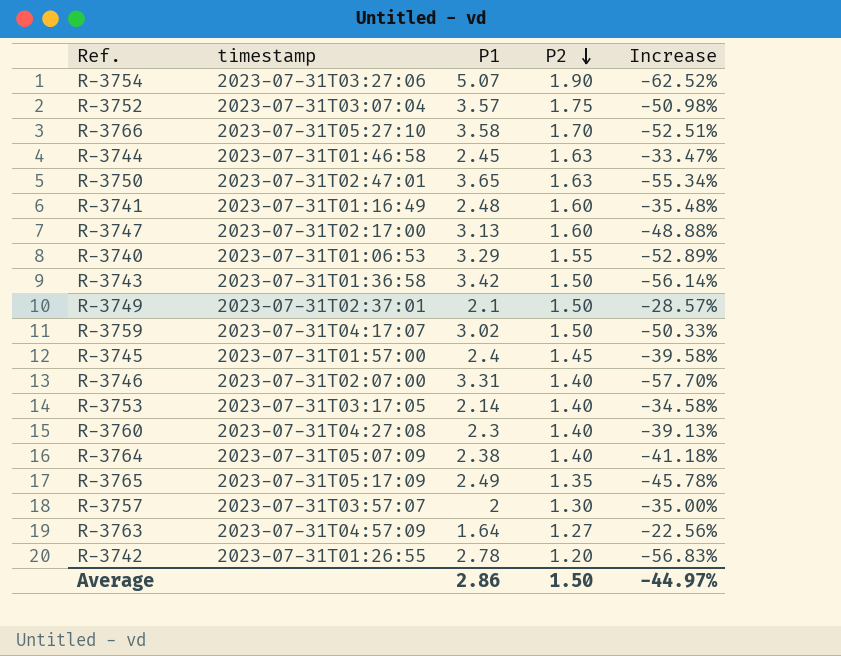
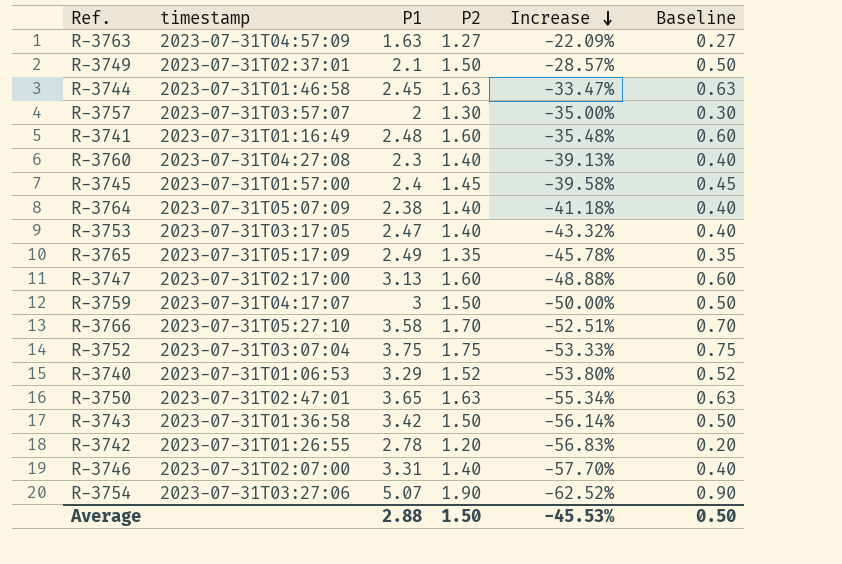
row order: P2 descending -> Increase descending
column Baseline | formula: none -> [P2] - 1
R-3763 | P1: 1.64 -> 1.63
R-3763 | Increase: -22.56% -> -22.09%
R-3753 | P1: 2.14 -> 2.47
R-3753 | Increase: -34.58% -> -43.32%
R-3759 | P1: 3.02 -> 3
R-3759 | Increase: -50.33% -> -50.00%
R-3752 | P1: 3.57 -> 3.75
R-3752 | Increase: -50.98% -> -53.33%
R-3740 | P2: 1.55 -> 1.52
R-3740 | Increase: -52.89% -> -53.80%
Average | P1: 2.86 -> 2.88
Average | Increase: -44.97% -> -45.53%

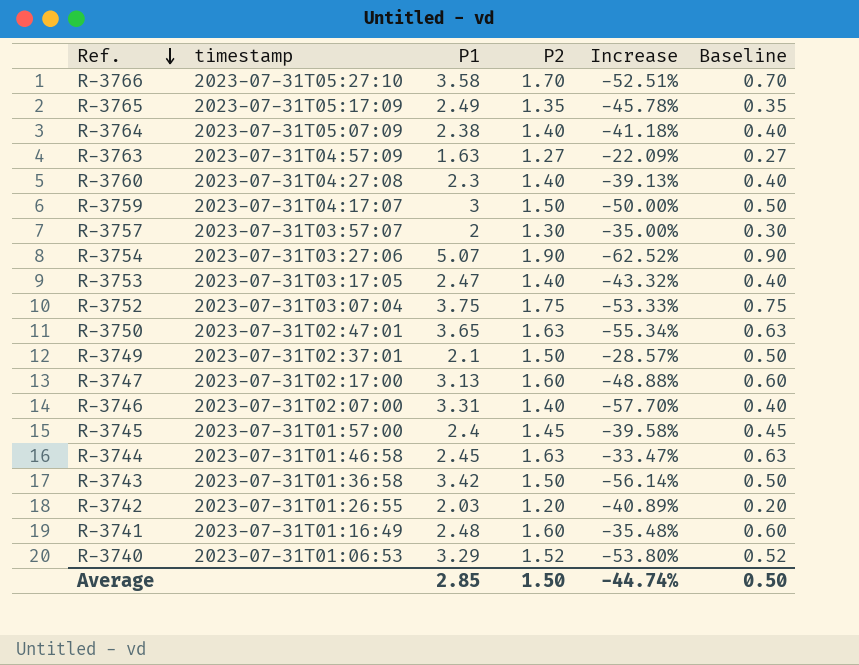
row order: Increase descending -> Ref. descending
R-3742 | P1: 2.78 -> 2.03
R-3742 | Increase: -56.83% -> -40.89%
Average | P1: 2.88 -> 2.85
Average | Increase: -45.53% -> -44.74%

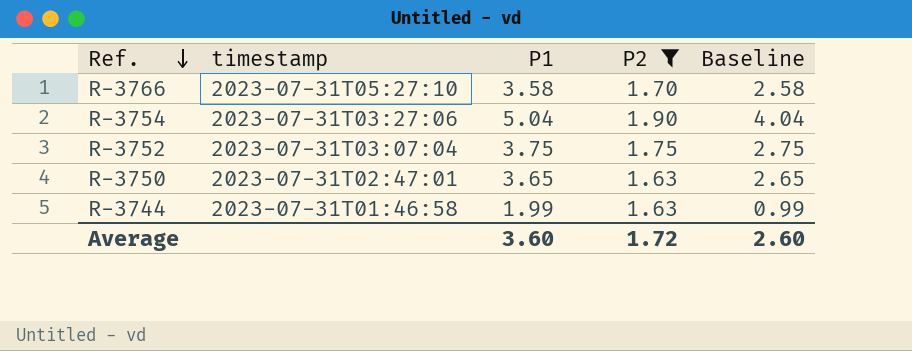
filter: none -> P2 >= 1.63
column Increase | formula: ([P2] - [P1]) / [P1] -> none
column Baseline | formula: [P2] - 1 -> [P1] - 1
R-3754 | P1: 5.07 -> 5.04
R-3744 | P1: 2.45 -> 1.99
Average | P1: 2.85 -> 3.60
Average | P2: 1.50 -> 1.72
Average | Baseline: 0.50 -> 2.60

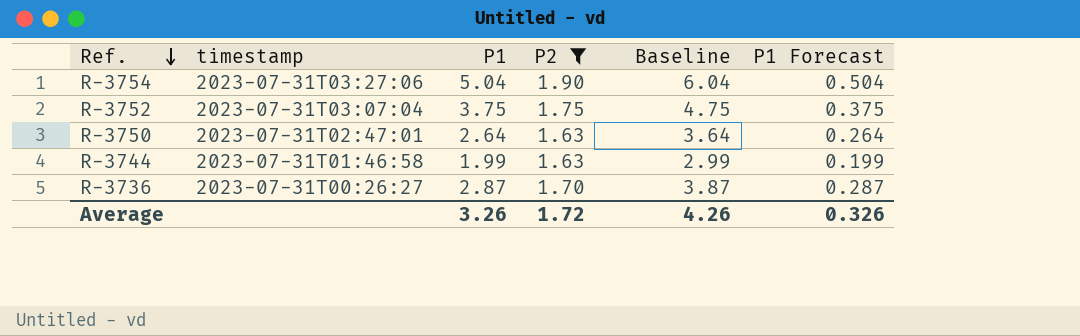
column Baseline | formula: [P1] - 1 -> [P1] + 1
column P1 Forecast | formula: none -> [P1] * 0.1
row R-3766: 2023-07-31T05:27:10 | 3.58 | 1.70 | 2.58 -> none
R-3750 | P1: 3.65 -> 2.64
row R-3736: none -> 2023-07-31T00:26:27 | 2.87 | 1.70 | 3.87 | 0.287
Average | P1: 3.60 -> 3.26
Average | Baseline: 2.60 -> 4.26

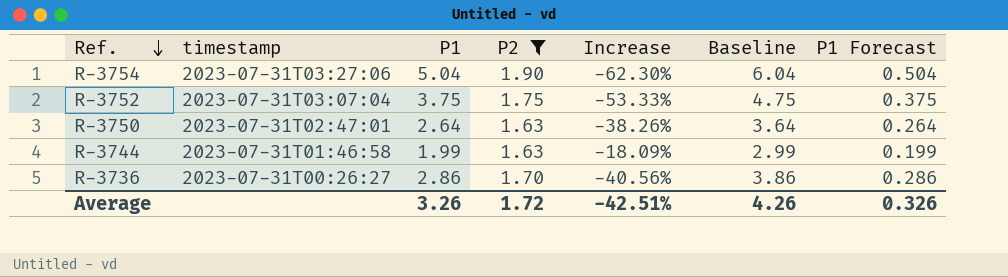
column Increase | formula: none -> ([P2] - [P1]) / [P1]
R-3736 | P1: 2.87 -> 2.86
R-3736 | Baseline: 3.87 -> 3.86
R-3736 | P1 Forecast: 0.287 -> 0.286

